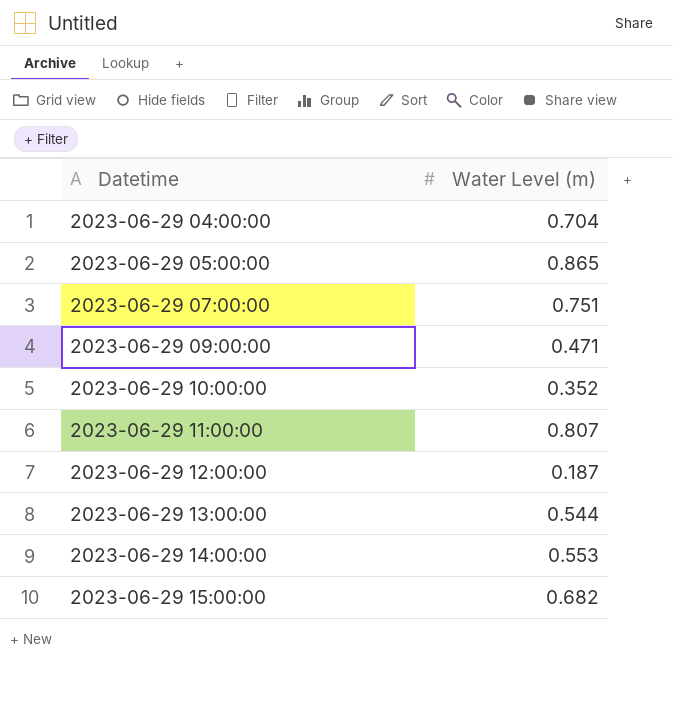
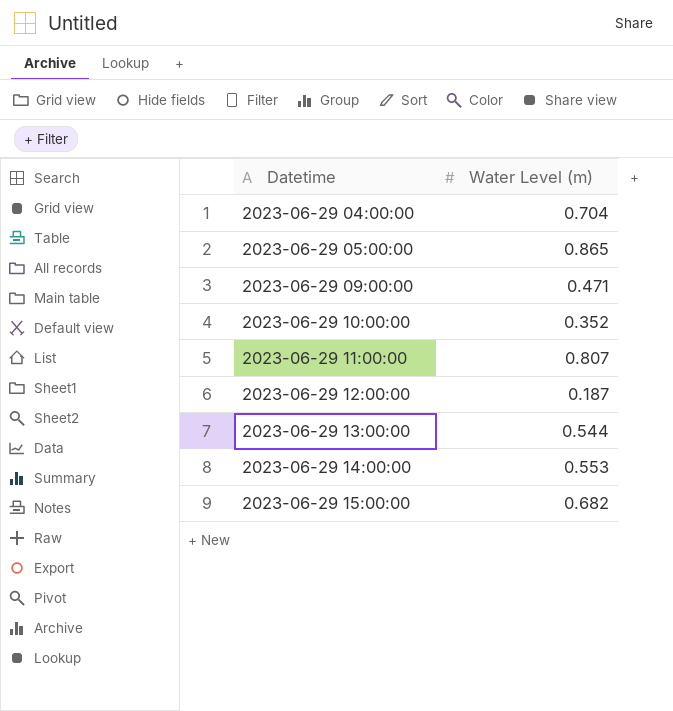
row 2023-06-29 07:00:00: 0.751 -> none

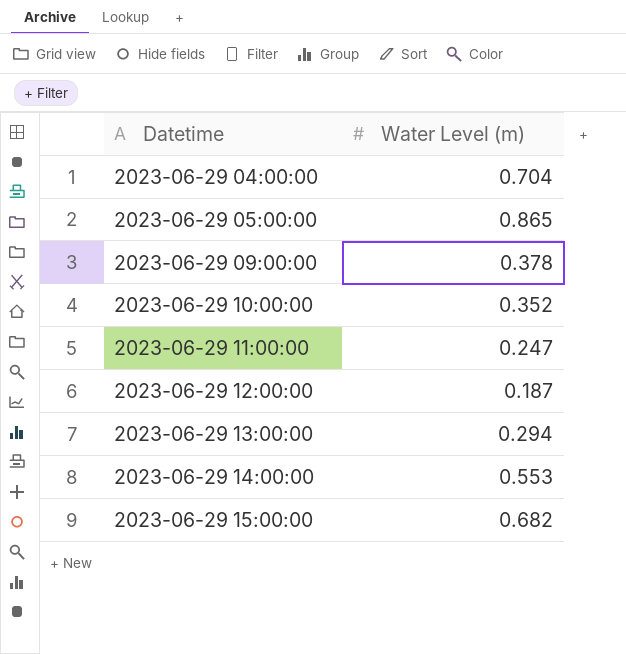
2023-06-29 09:00:00 | Water Level (m): 0.471 -> 0.378
2023-06-29 11:00:00 | Water Level (m): 0.807 -> 0.247
2023-06-29 13:00:00 | Water Level (m): 0.544 -> 0.294

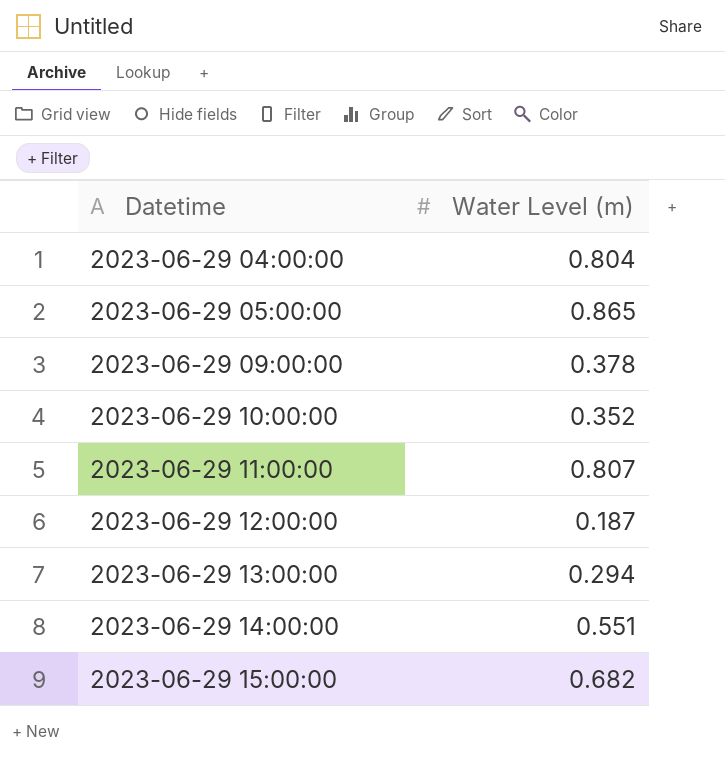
2023-06-29 04:00:00 | Water Level (m): 0.704 -> 0.804
2023-06-29 11:00:00 | Water Level (m): 0.247 -> 0.807
2023-06-29 14:00:00 | Water Level (m): 0.553 -> 0.551

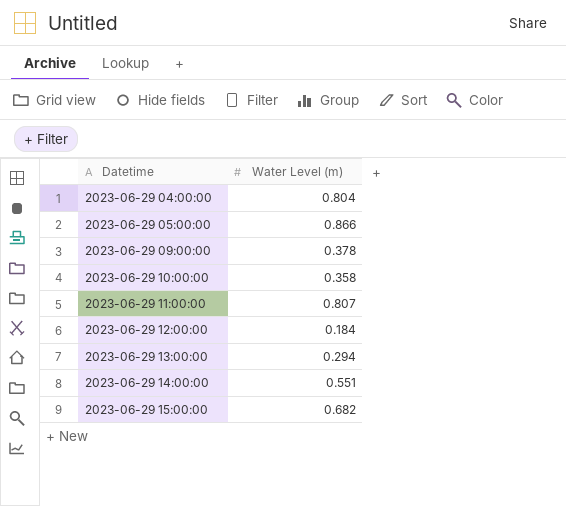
2023-06-29 05:00:00 | Water Level (m): 0.865 -> 0.866
2023-06-29 10:00:00 | Water Level (m): 0.352 -> 0.358
2023-06-29 12:00:00 | Water Level (m): 0.187 -> 0.184

